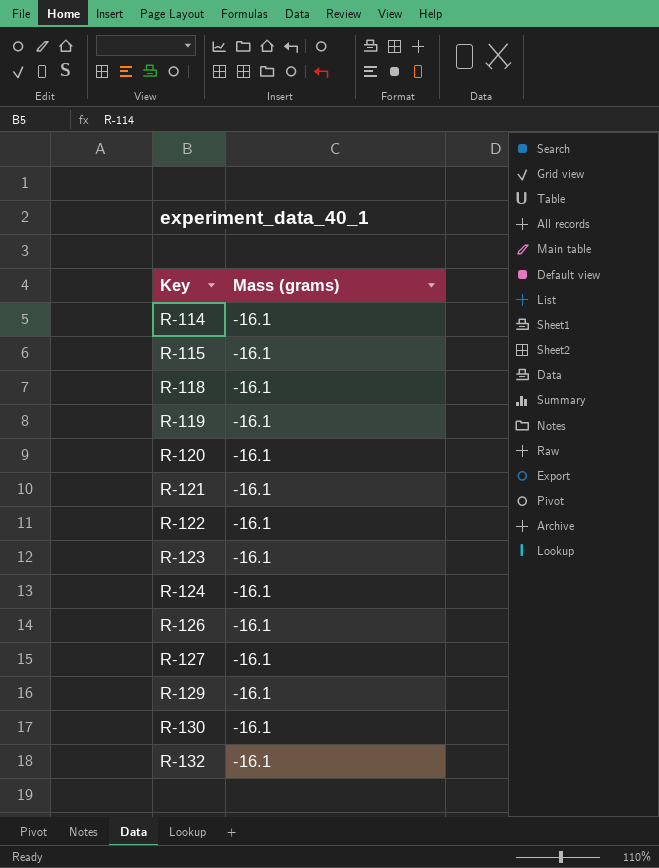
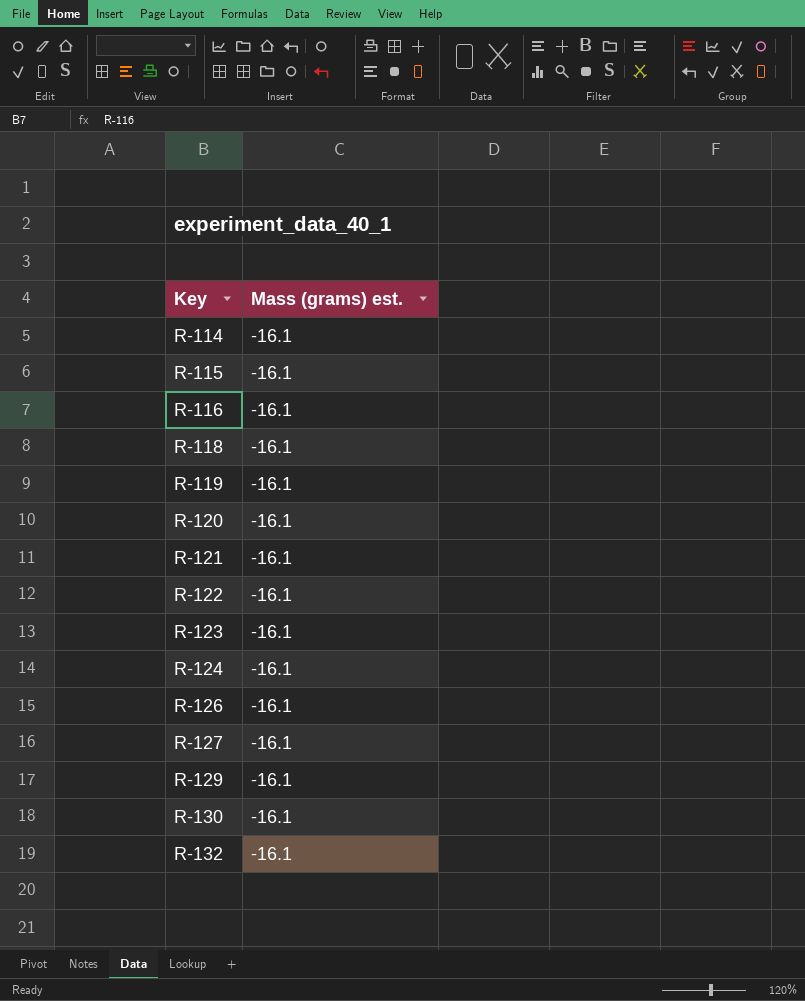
column name: Mass (grams) -> Mass (grams) est.
row R-116: none -> -16.1

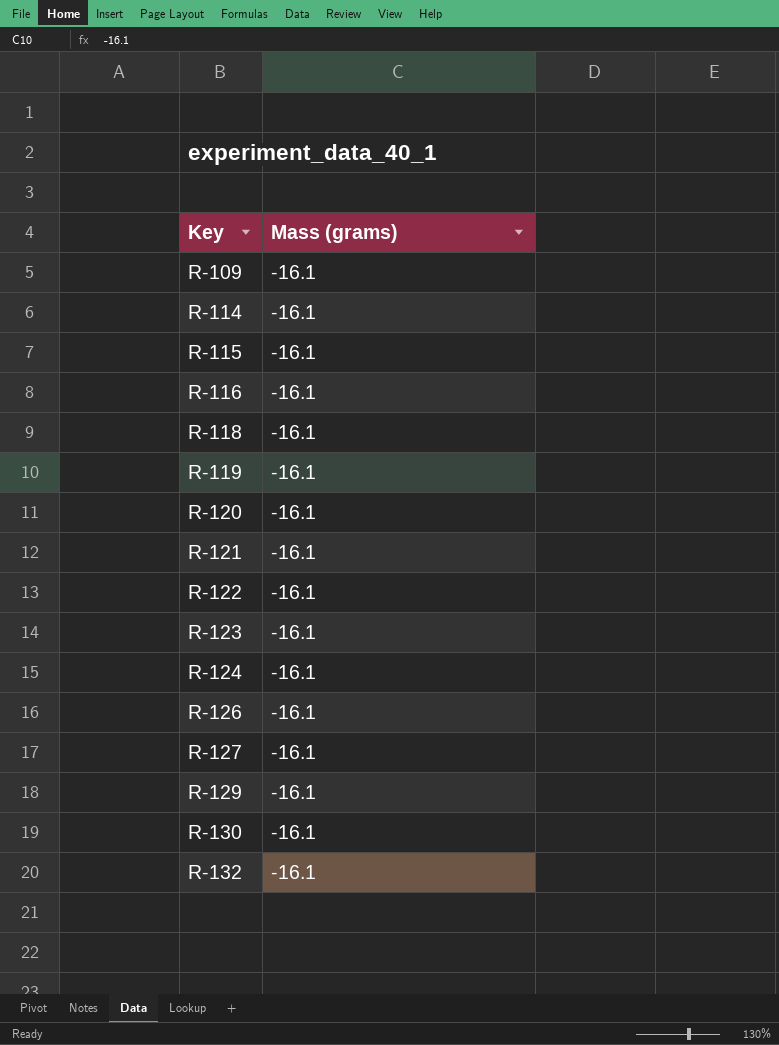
column name: Mass (grams) est. -> Mass (grams)
row R-109: none -> -16.1

